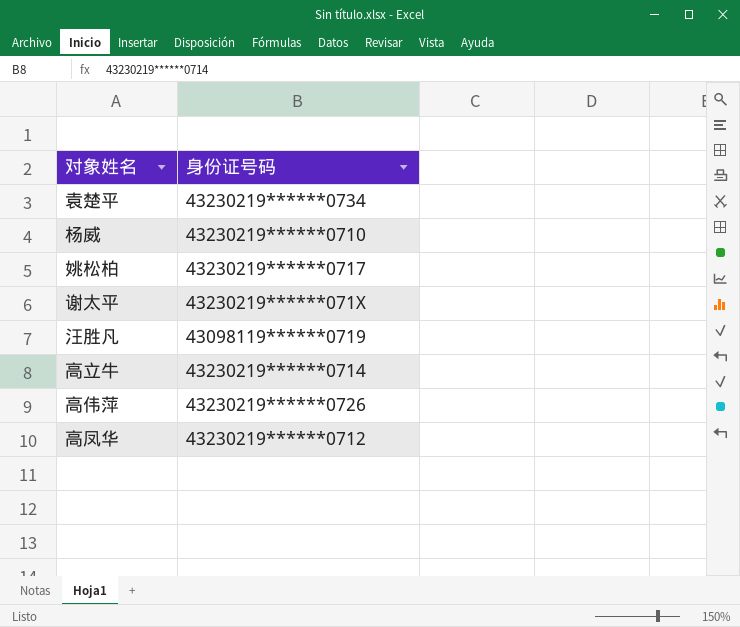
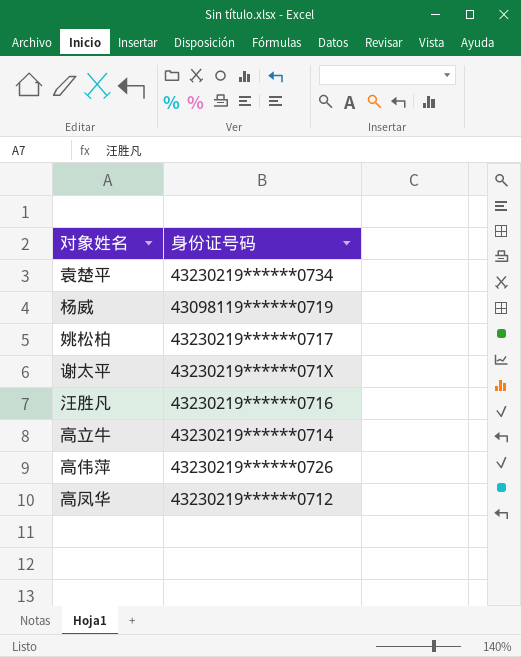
杨威 | 身份证号码: 43230219******0710 -> 43098119******0719
汪胜凡 | 身份证号码: 43098119******0719 -> 43230219******0716

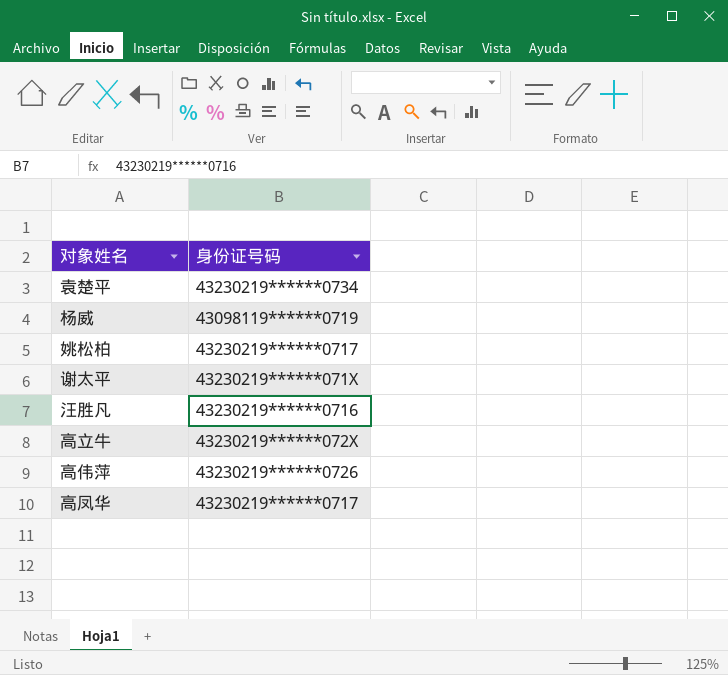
高立牛 | 身份证号码: 43230219******0714 -> 43230219******072X
高凤华 | 身份证号码: 43230219******0712 -> 43230219******0717

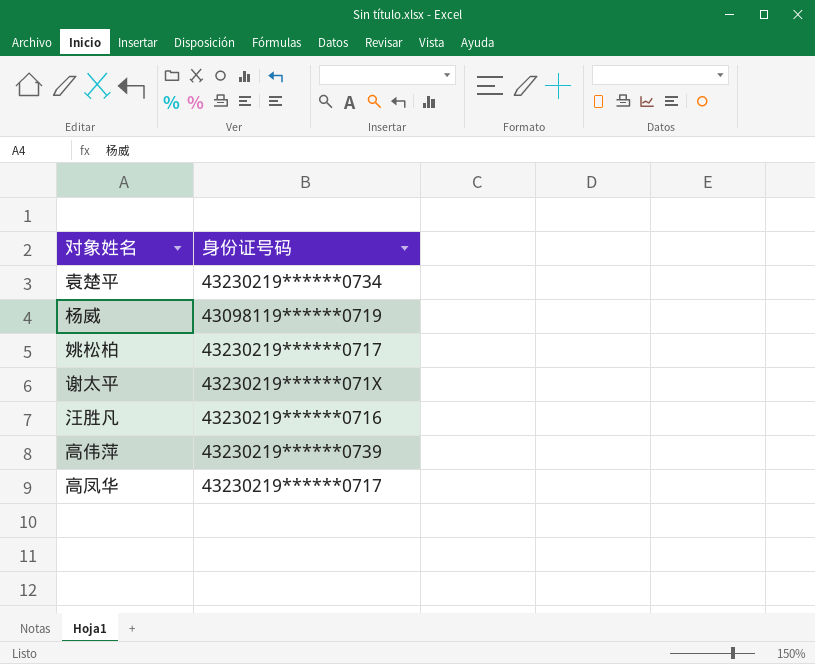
row 高立牛: 43230219******072X -> none
高伟萍 | 身份证号码: 43230219******0726 -> 43230219******0739

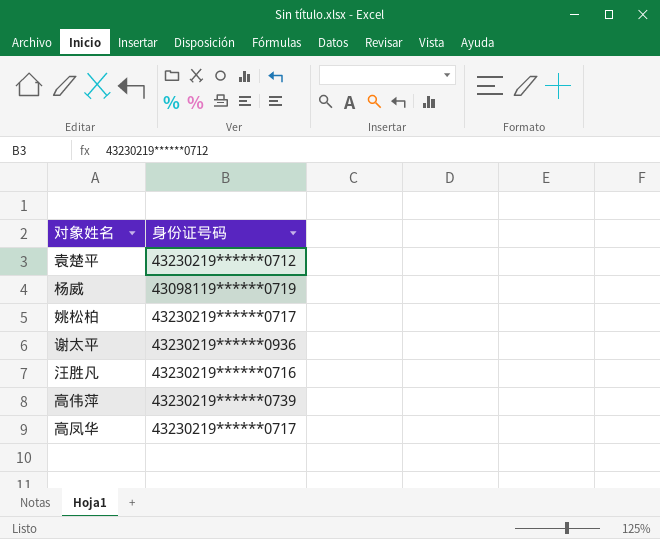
袁楚平 | 身份证号码: 43230219******0734 -> 43230219******0712
谢太平 | 身份证号码: 43230219******071X -> 43230219******0936

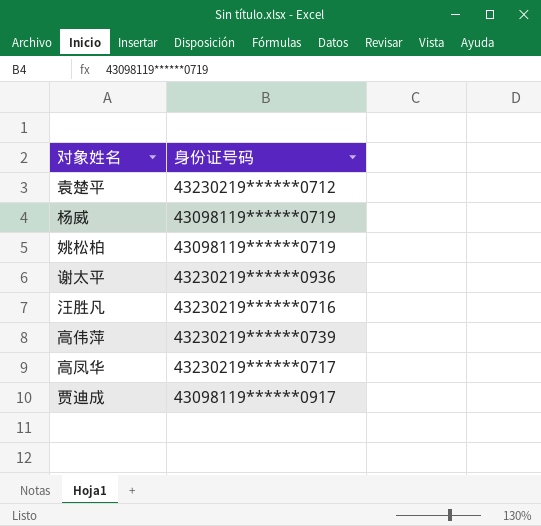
姚松柏 | 身份证号码: 43230219******0717 -> 43098119******0719
row 贾迪成: none -> 43098119******0917

